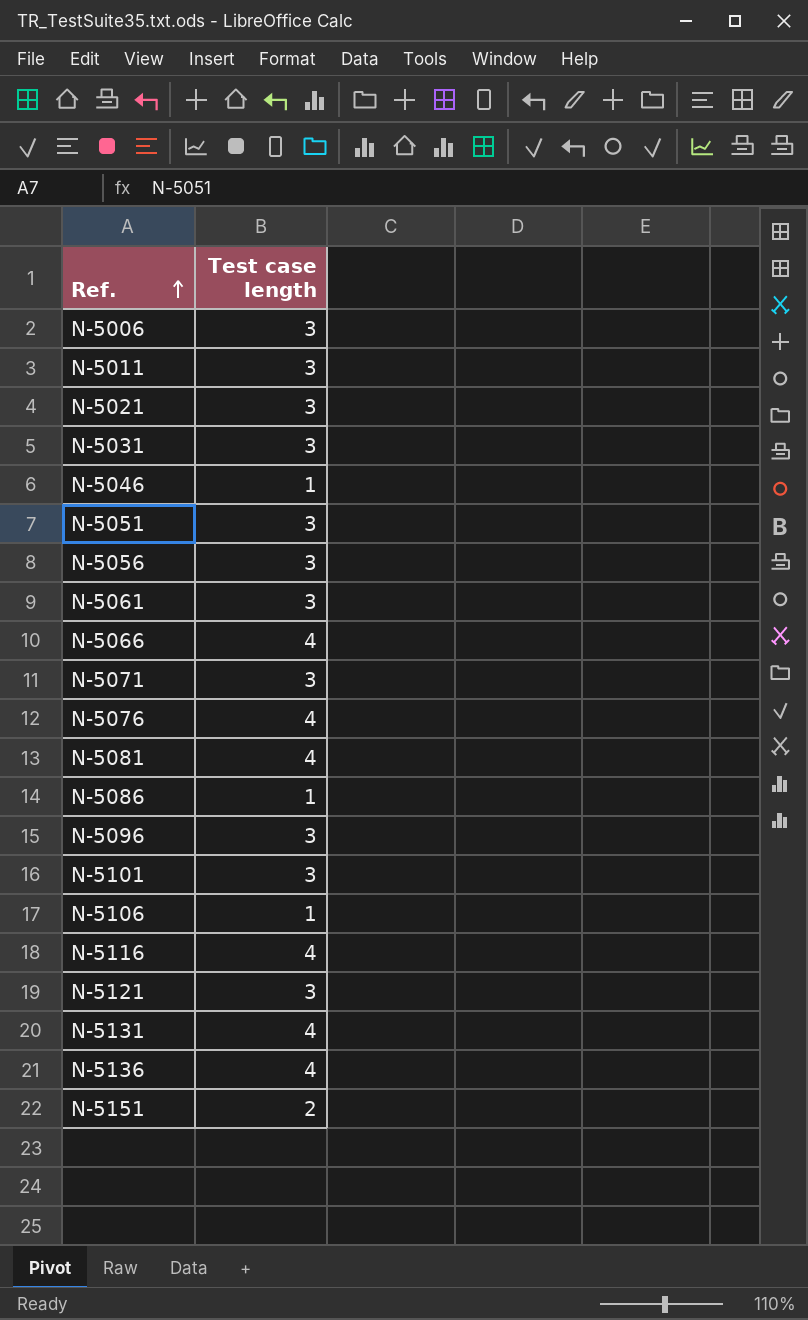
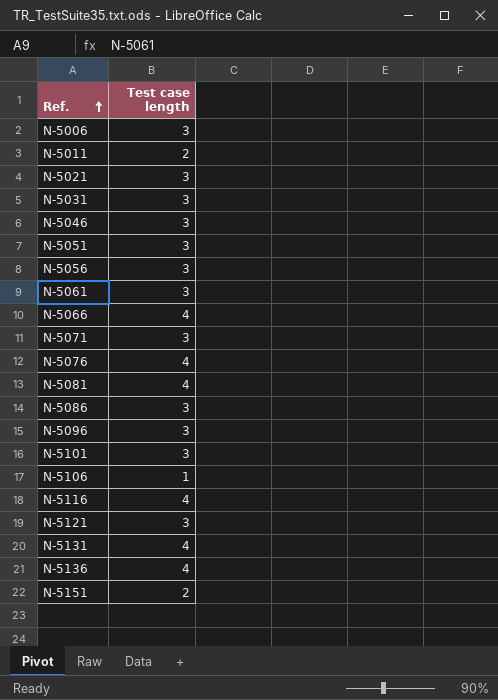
N-5011 | Test case length: 3 -> 2
N-5046 | Test case length: 1 -> 3
N-5086 | Test case length: 1 -> 3

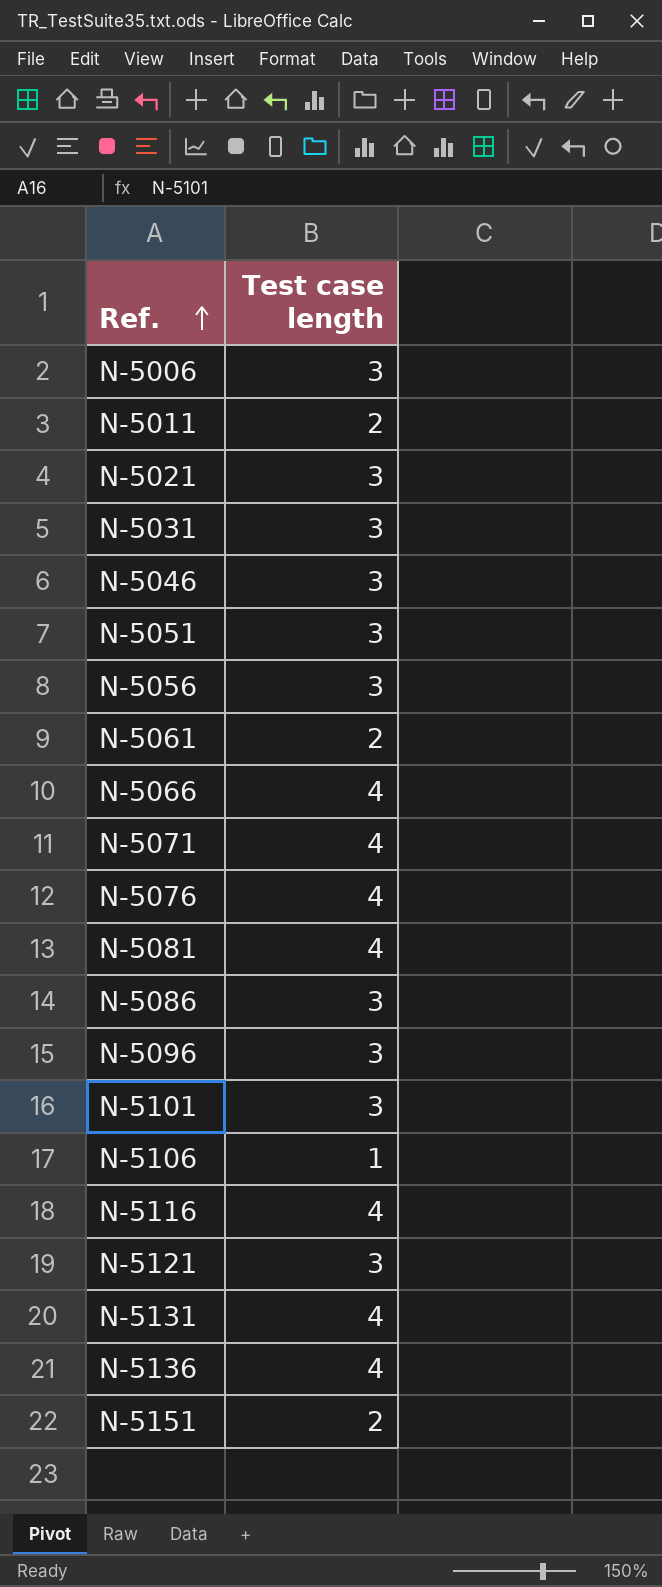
N-5061 | Test case length: 3 -> 2
N-5071 | Test case length: 3 -> 4

